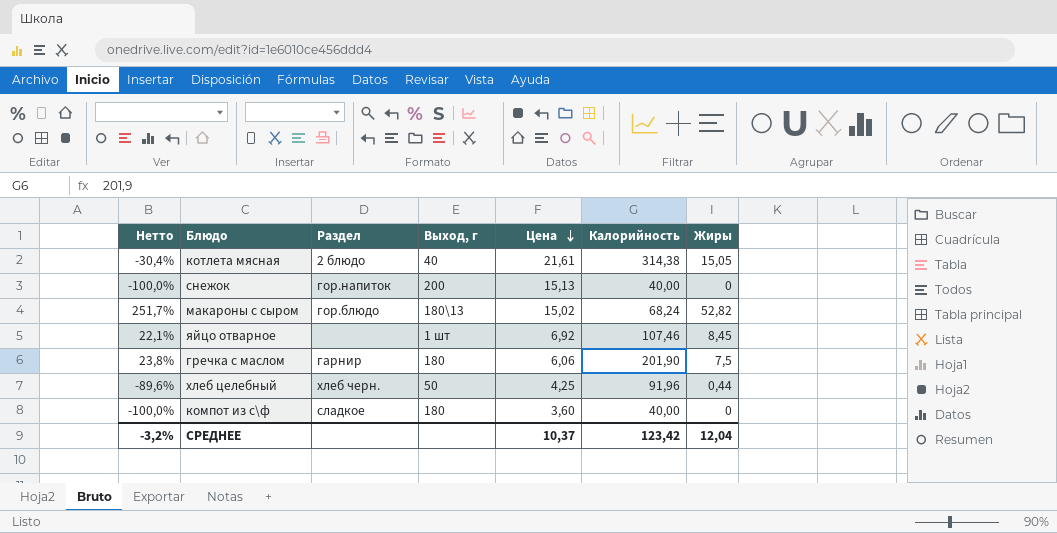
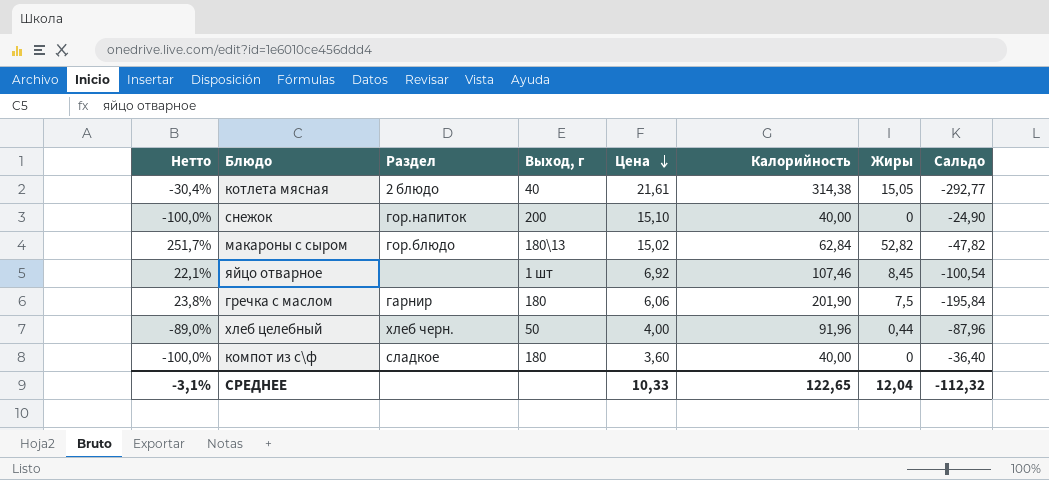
column Сальдо | formula: none -> [Цена] - [Калорийность]
снежок | Цена: 15,13 -> 15,10
макароны с сыром | Калорийность: 68,24 -> 62,84
хлеб целебный | Нетто: -89,6% -> -89,0%
хлеб целебный | Цена: 4,25 -> 4,00
СРЕДНЕЕ | Нетто: -3,2% -> -3,1%
СРЕДНЕЕ | Цена: 10,37 -> 10,33
СРЕДНЕЕ | Калорийность: 123,42 -> 122,65

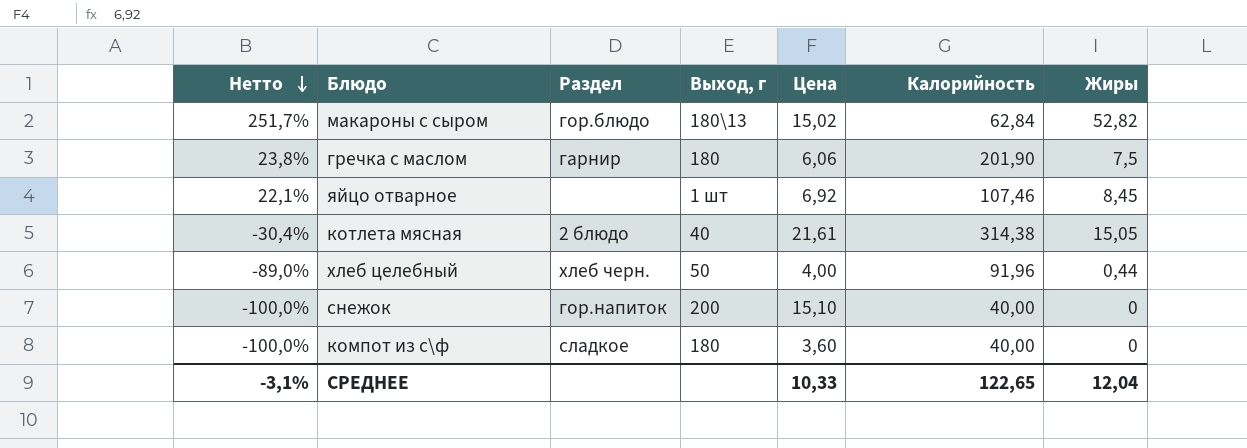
row order: Цена descending -> Нетто descending
column Сальдо | formula: [Цена] - [Калорийность] -> none

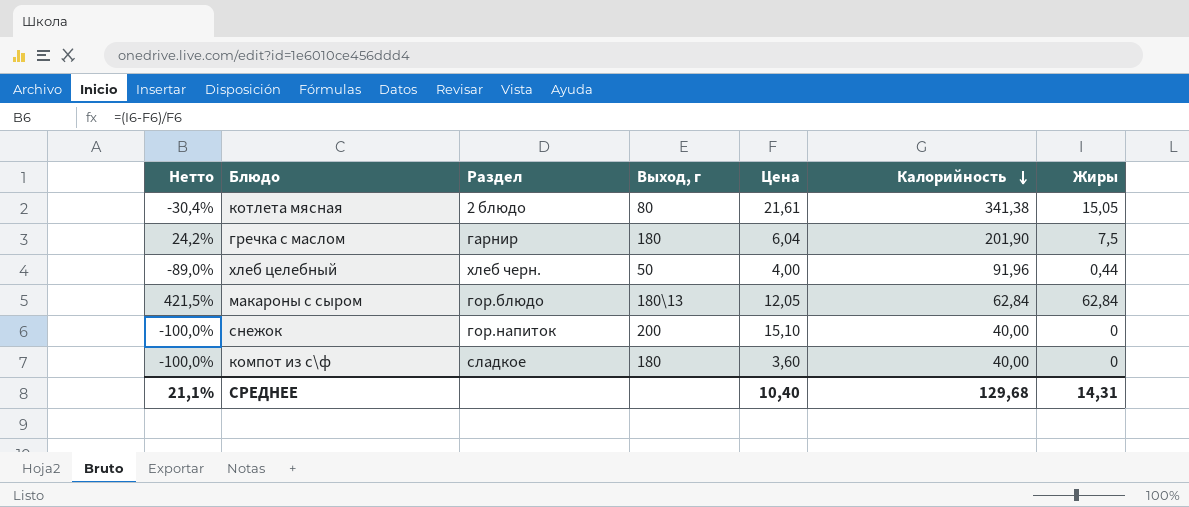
row order: Нетто descending -> Калорийность descending
row яйцо отварное: 22,1% | none | 1 шт | 6,92 | 107,46 | 8,45 -> none
котлета мясная | Выход, г: 40 -> 80
котлета мясная | Калорийность: 314,38 -> 341,38
гречка с маслом | Нетто: 23,8% -> 24,2%
гречка с маслом | Цена: 6,06 -> 6,04
макароны с сыром | Нетто: 251,7% -> 421,5%
макароны с сыром | Цена: 15,02 -> 12,05
макароны с сыром | Жиры: 52,82 -> 62,84
СРЕДНЕЕ | Нетто: -3,1% -> 21,1%
СРЕДНЕЕ | Цена: 10,33 -> 10,40
СРЕДНЕЕ | Калорийность: 122,65 -> 129,68
СРЕДНЕЕ | Жиры: 12,04 -> 14,31

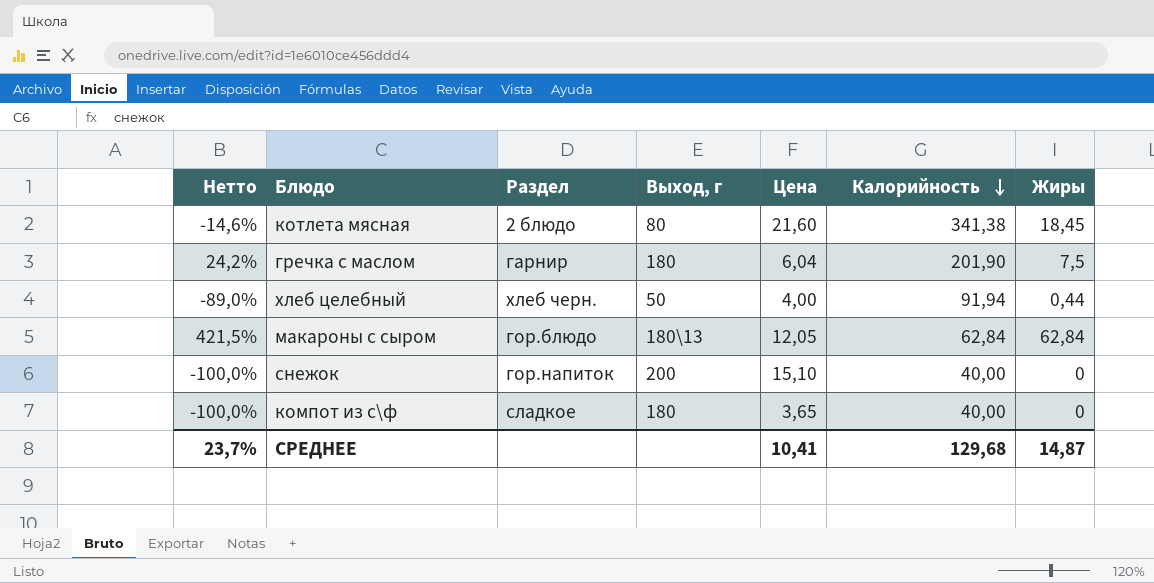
котлета мясная | Нетто: -30,4% -> -14,6%
котлета мясная | Цена: 21,61 -> 21,60
котлета мясная | Жиры: 15,05 -> 18,45
хлеб целебный | Калорийность: 91,96 -> 91,94
компот из с\ф | Цена: 3,60 -> 3,65
СРЕДНЕЕ | Нетто: 21,1% -> 23,7%
СРЕДНЕЕ | Цена: 10,40 -> 10,41
СРЕДНЕЕ | Жиры: 14,31 -> 14,87

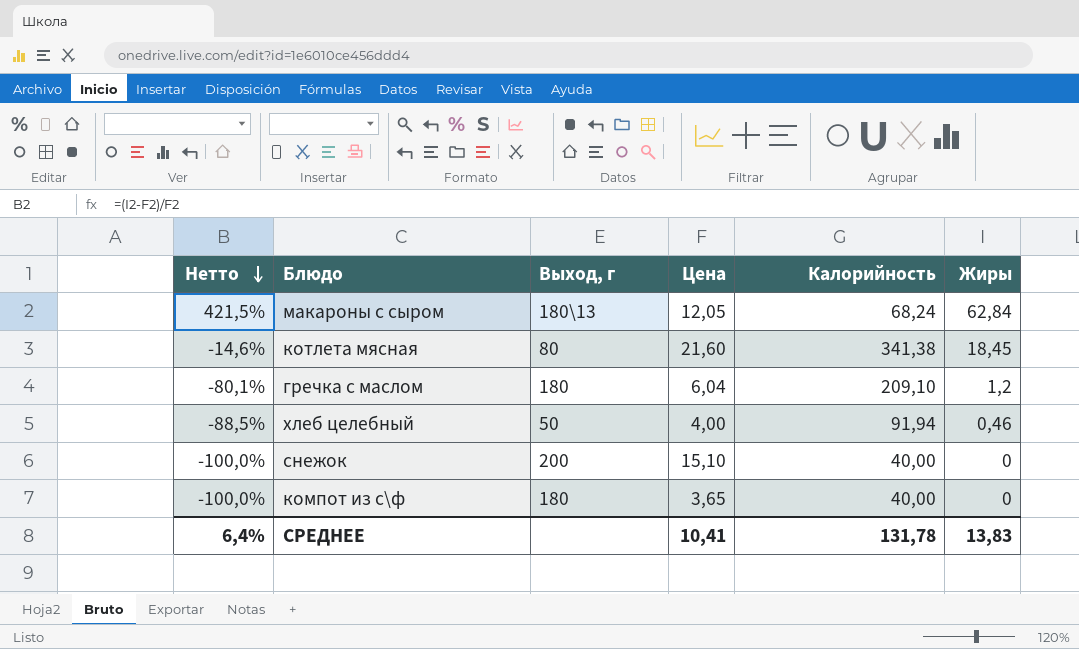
row order: Калорийность descending -> Нетто descending
column Раздел | position: 3 -> none
макароны с сыром | Калорийность: 62,84 -> 68,24
гречка с маслом | Нетто: 24,2% -> -80,1%
гречка с маслом | Калорийность: 201,90 -> 209,10
гречка с маслом | Жиры: 7,5 -> 1,2
хлеб целебный | Нетто: -89,0% -> -88,5%
хлеб целебный | Жиры: 0,44 -> 0,46
СРЕДНЕЕ | Нетто: 23,7% -> 6,4%
СРЕДНЕЕ | Калорийность: 129,68 -> 131,78
СРЕДНЕЕ | Жиры: 14,87 -> 13,83

